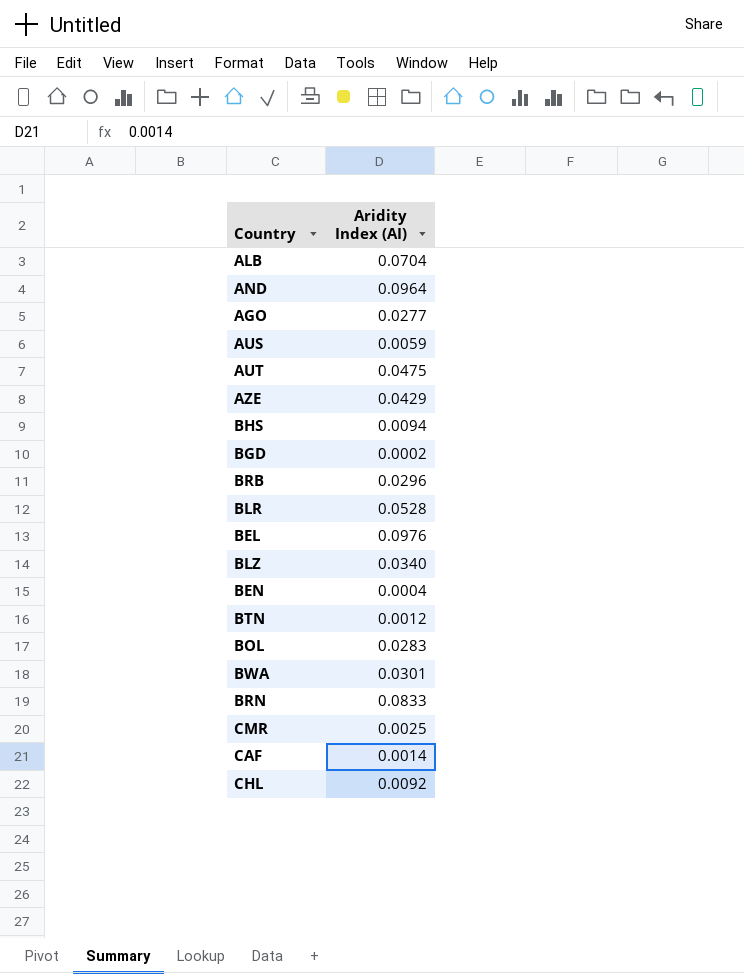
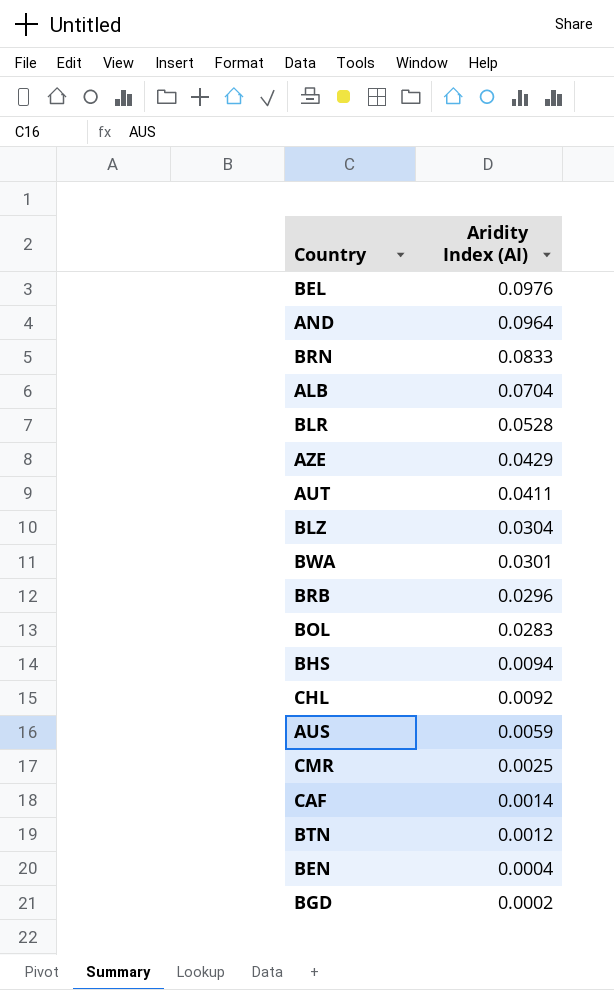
row order: none -> Aridity Index (AI) descending
row AGO: 0.0277 -> none
AUT | Aridity Index (AI): 0.0475 -> 0.0411
BLZ | Aridity Index (AI): 0.0340 -> 0.0304

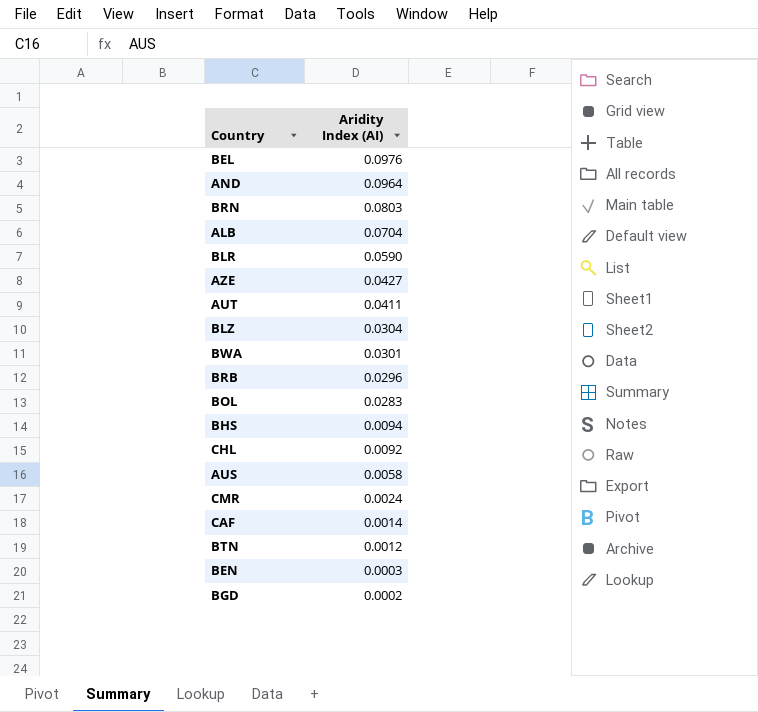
BRN | Aridity Index (AI): 0.0833 -> 0.0803
BLR | Aridity Index (AI): 0.0528 -> 0.0590
AZE | Aridity Index (AI): 0.0429 -> 0.0427
AUS | Aridity Index (AI): 0.0059 -> 0.0058
CMR | Aridity Index (AI): 0.0025 -> 0.0024
BEN | Aridity Index (AI): 0.0004 -> 0.0003

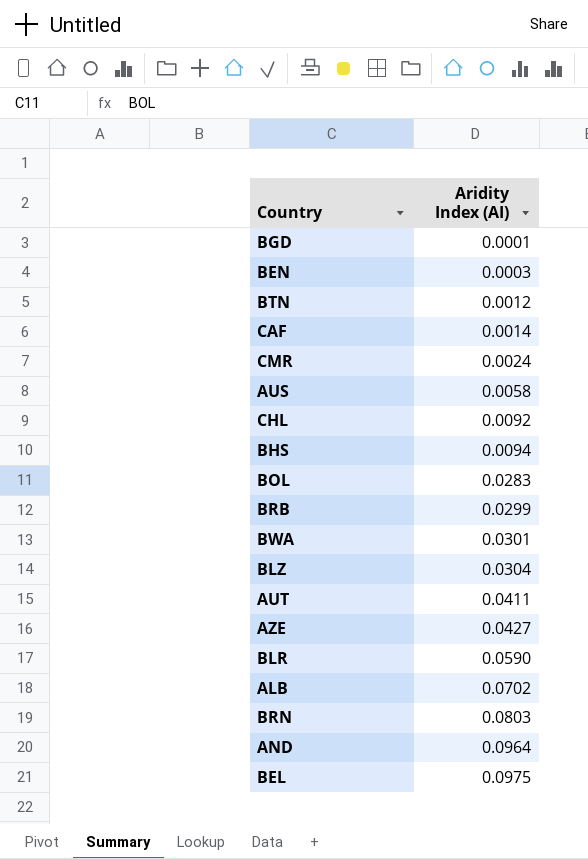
row order: Aridity Index (AI) descending -> Aridity Index (AI) ascending
BGD | Aridity Index (AI): 0.0002 -> 0.0001
BRB | Aridity Index (AI): 0.0296 -> 0.0299
ALB | Aridity Index (AI): 0.0704 -> 0.0702
BEL | Aridity Index (AI): 0.0976 -> 0.0975

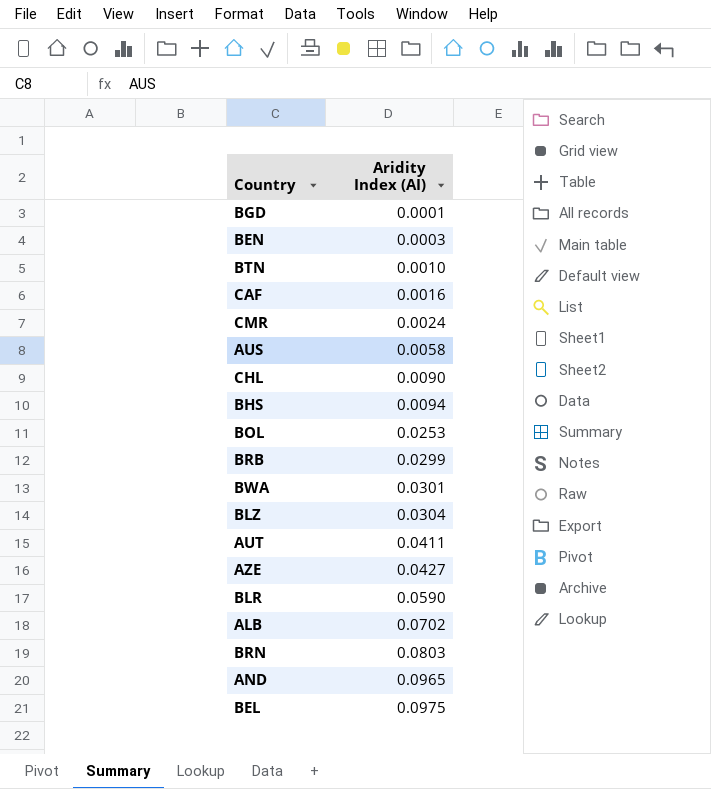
BTN | Aridity Index (AI): 0.0012 -> 0.0010
CAF | Aridity Index (AI): 0.0014 -> 0.0016
CHL | Aridity Index (AI): 0.0092 -> 0.0090
BOL | Aridity Index (AI): 0.0283 -> 0.0253
AND | Aridity Index (AI): 0.0964 -> 0.0965

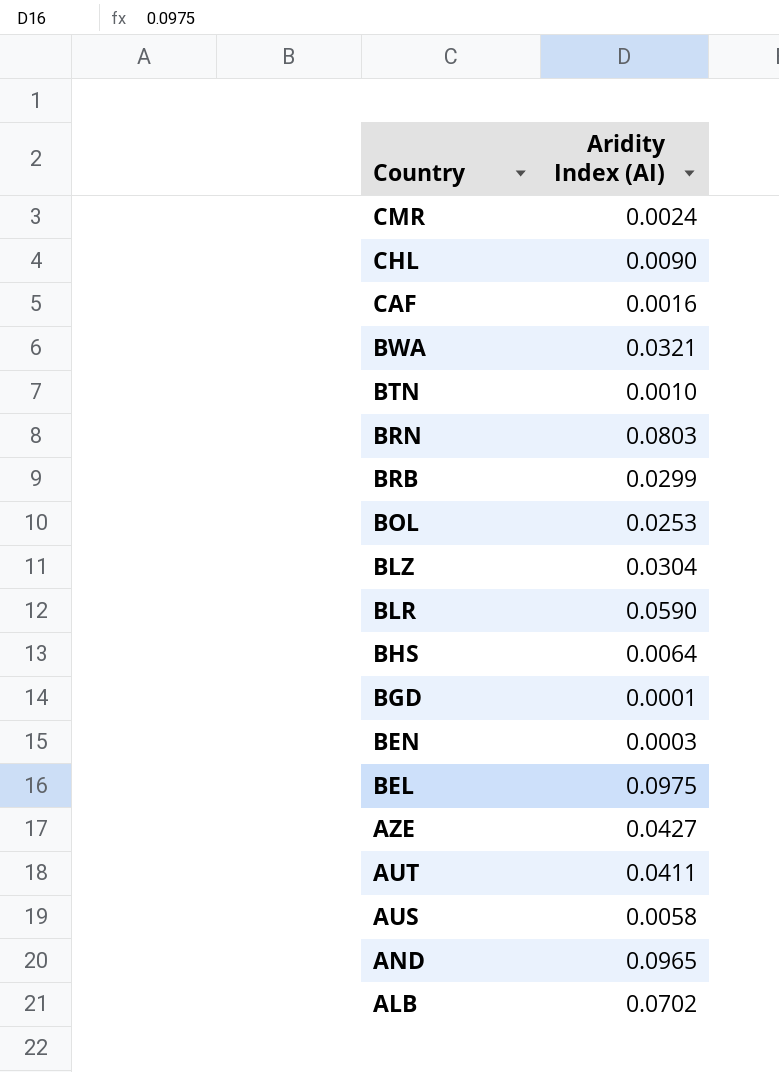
row order: Aridity Index (AI) ascending -> Country descending
BWA | Aridity Index (AI): 0.0301 -> 0.0321
BHS | Aridity Index (AI): 0.0094 -> 0.0064

